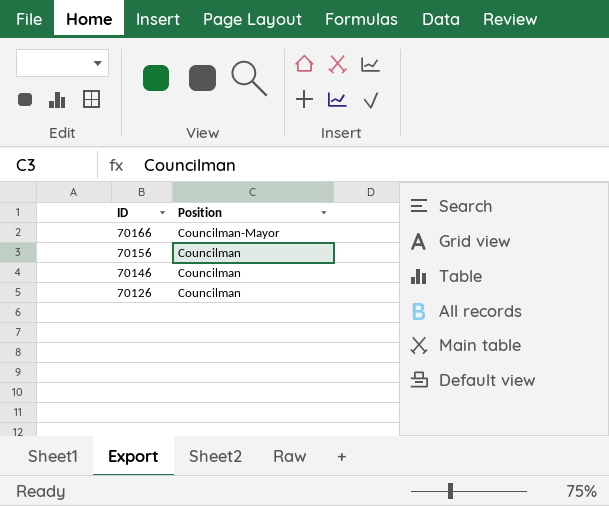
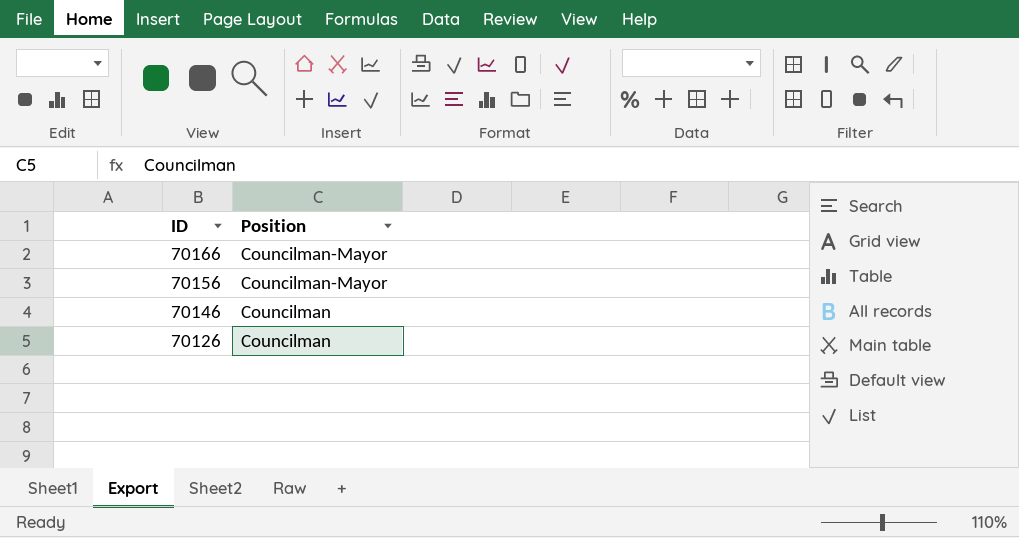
70156 | Position: Councilman -> Councilman-Mayor

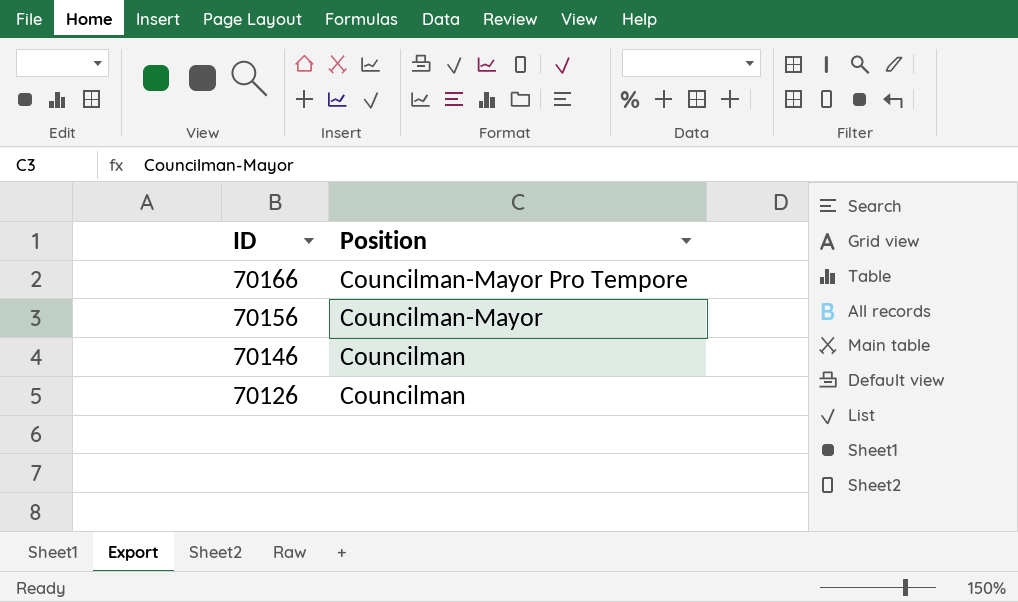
70166 | Position: Councilman-Mayor -> Councilman-Mayor Pro Tempore

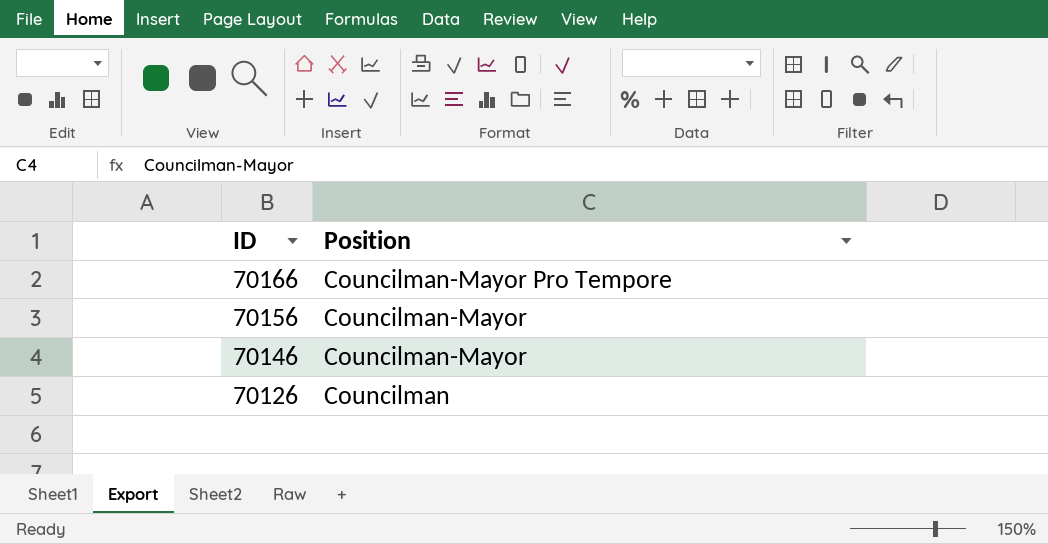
70146 | Position: Councilman -> Councilman-Mayor

